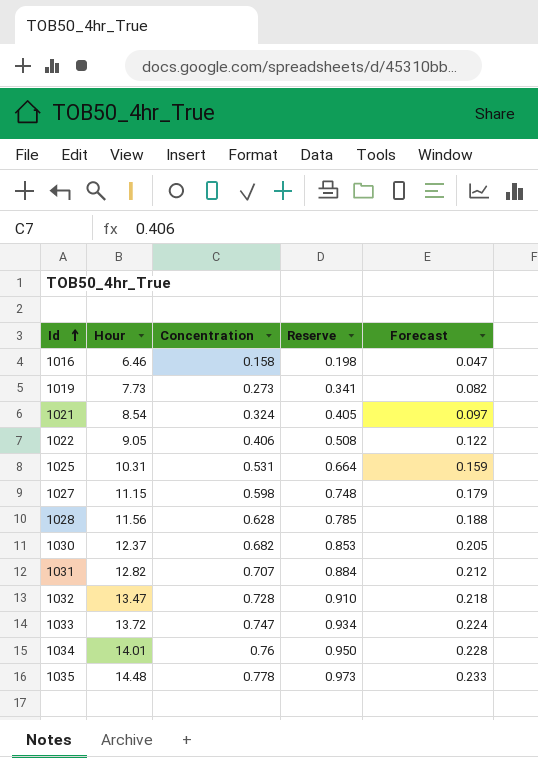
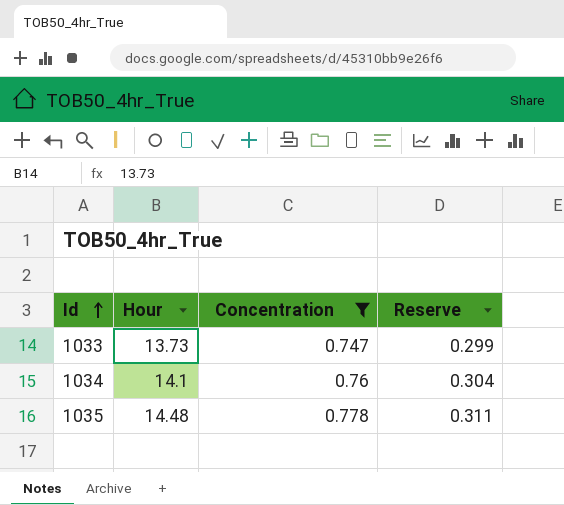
filter: none -> Concentration >= 0.747
column Forecast | formula: [Concentration] * 0.3 -> none
column Reserve | formula: [Concentration] * 1.25 -> [Concentration] * 0.4
1033 | Hour: 13.72 -> 13.73
1034 | Hour: 14.01 -> 14.1

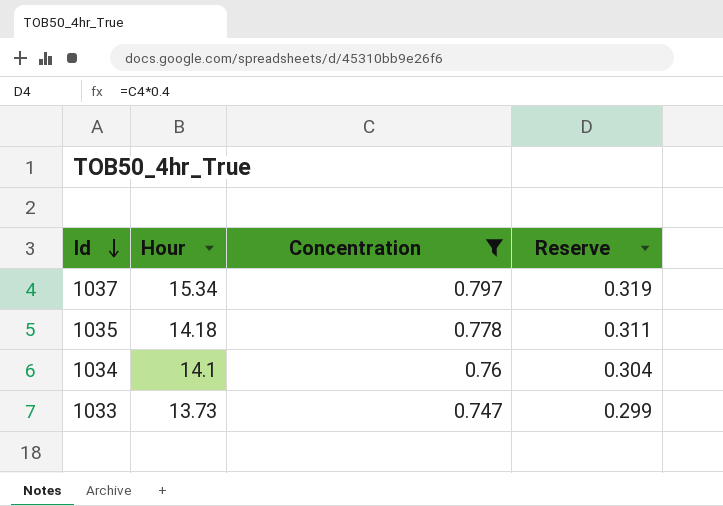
row order: Id ascending -> Id descending
row 1037: none -> 15.34 | 0.797 | 0.319
1035 | Hour: 14.48 -> 14.18

